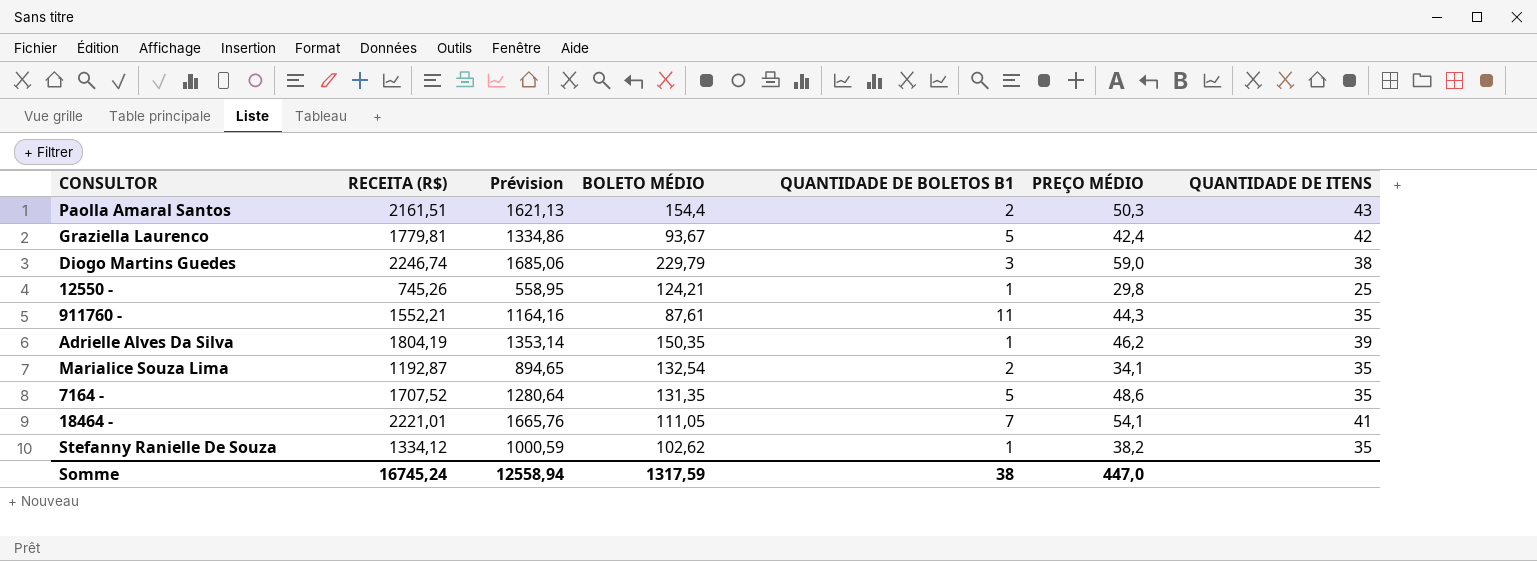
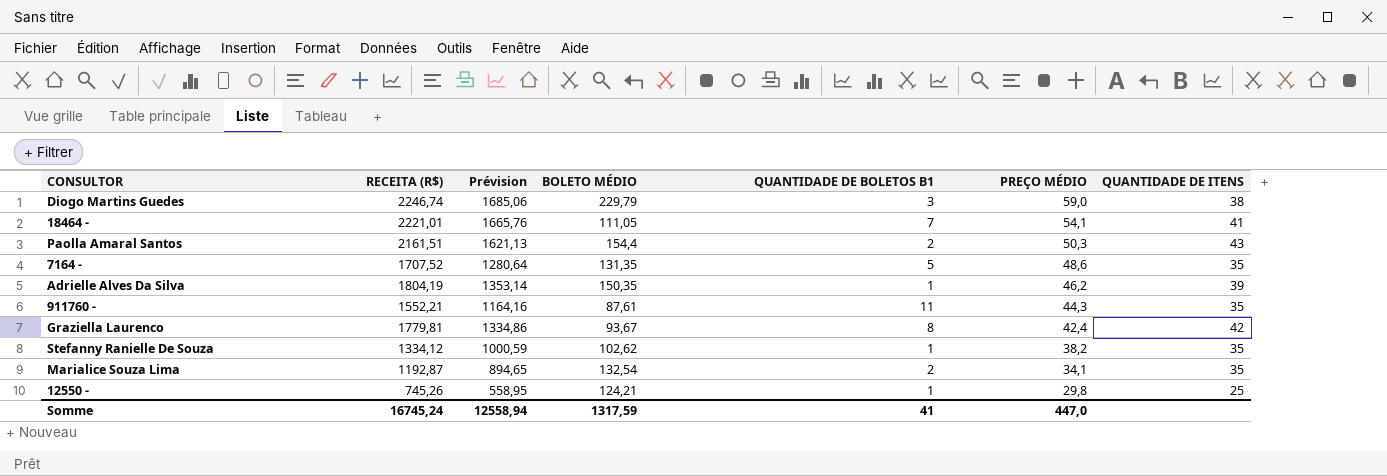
row order: none -> PREÇO MÉDIO descending
Graziella Laurenco | QUANTIDADE DE BOLETOS B1: 5 -> 8
Somme | QUANTIDADE DE BOLETOS B1: 38 -> 41

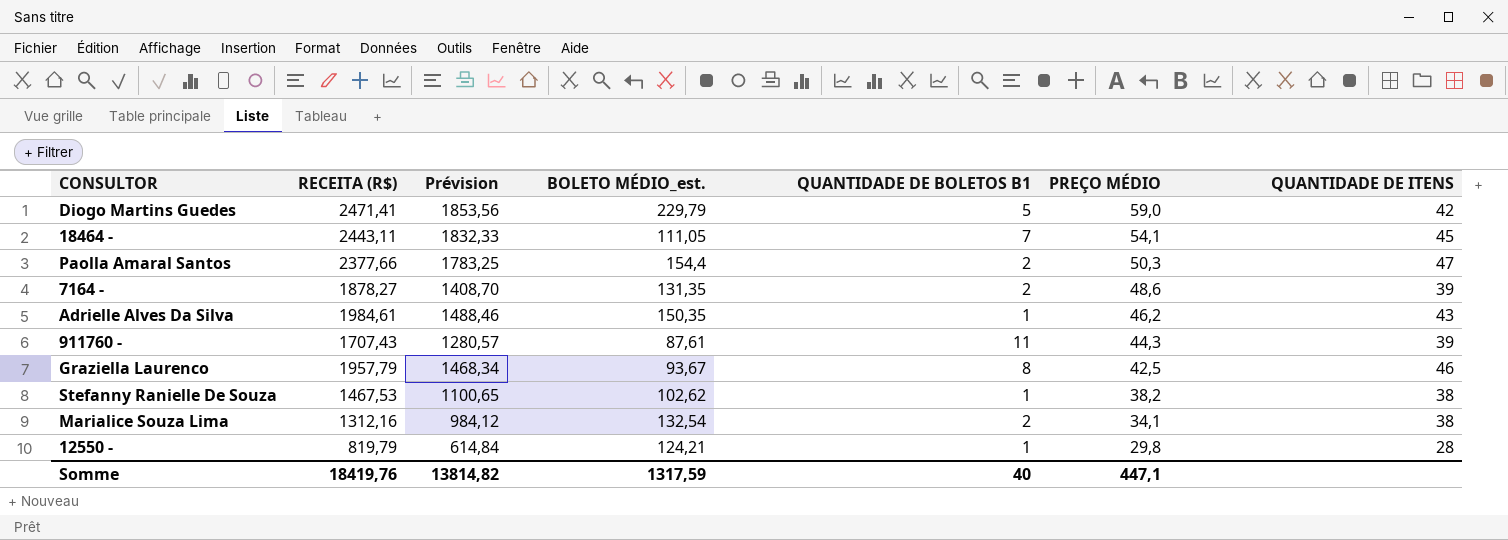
column name: BOLETO MÉDIO -> BOLETO MÉDIO_est.
Diogo Martins Guedes | RECEITA (R$): 2246,74 -> 2471,41
Diogo Martins Guedes | Prévision: 1685,06 -> 1853,56
Diogo Martins Guedes | QUANTIDADE DE BOLETOS B1: 3 -> 5
Diogo Martins Guedes | QUANTIDADE DE ITENS: 38 -> 42
18464 - | RECEITA (R$): 2221,01 -> 2443,11
18464 - | Prévision: 1665,76 -> 1832,33
18464 - | QUANTIDADE DE ITENS: 41 -> 45
Paolla Amaral Santos | RECEITA (R$): 2161,51 -> 2377,66
Paolla Amaral Santos | Prévision: 1621,13 -> 1783,25
Paolla Amaral Santos | QUANTIDADE DE ITENS: 43 -> 47
7164 - | RECEITA (R$): 1707,52 -> 1878,27
7164 - | Prévision: 1280,64 -> 1408,70
7164 - | QUANTIDADE DE BOLETOS B1: 5 -> 2
7164 - | QUANTIDADE DE ITENS: 35 -> 39
Adrielle Alves Da Silva | RECEITA (R$): 1804,19 -> 1984,61
Adrielle Alves Da Silva | Prévision: 1353,14 -> 1488,46
Adrielle Alves Da Silva | QUANTIDADE DE ITENS: 39 -> 43
911760 - | RECEITA (R$): 1552,21 -> 1707,43
911760 - | Prévision: 1164,16 -> 1280,57
911760 - | QUANTIDADE DE ITENS: 35 -> 39
Graziella Laurenco | RECEITA (R$): 1779,81 -> 1957,79
Graziella Laurenco | Prévision: 1334,86 -> 1468,34
Graziella Laurenco | PREÇO MÉDIO: 42,4 -> 42,5
Graziella Laurenco | QUANTIDADE DE ITENS: 42 -> 46
Stefanny Ranielle De Souza | RECEITA (R$): 1334,12 -> 1467,53
Stefanny Ranielle De Souza | Prévision: 1000,59 -> 1100,65
Stefanny Ranielle De Souza | QUANTIDADE DE ITENS: 35 -> 38
Marialice Souza Lima | RECEITA (R$): 1192,87 -> 1312,16
Marialice Souza Lima | Prévision: 894,65 -> 984,12
Marialice Souza Lima | QUANTIDADE DE ITENS: 35 -> 38
12550 - | RECEITA (R$): 745,26 -> 819,79
12550 - | Prévision: 558,95 -> 614,84
12550 - | QUANTIDADE DE ITENS: 25 -> 28
Somme | RECEITA (R$): 16745,24 -> 18419,76
Somme | Prévision: 12558,94 -> 13814,82
Somme | QUANTIDADE DE BOLETOS B1: 41 -> 40
Somme | PREÇO MÉDIO: 447,0 -> 447,1

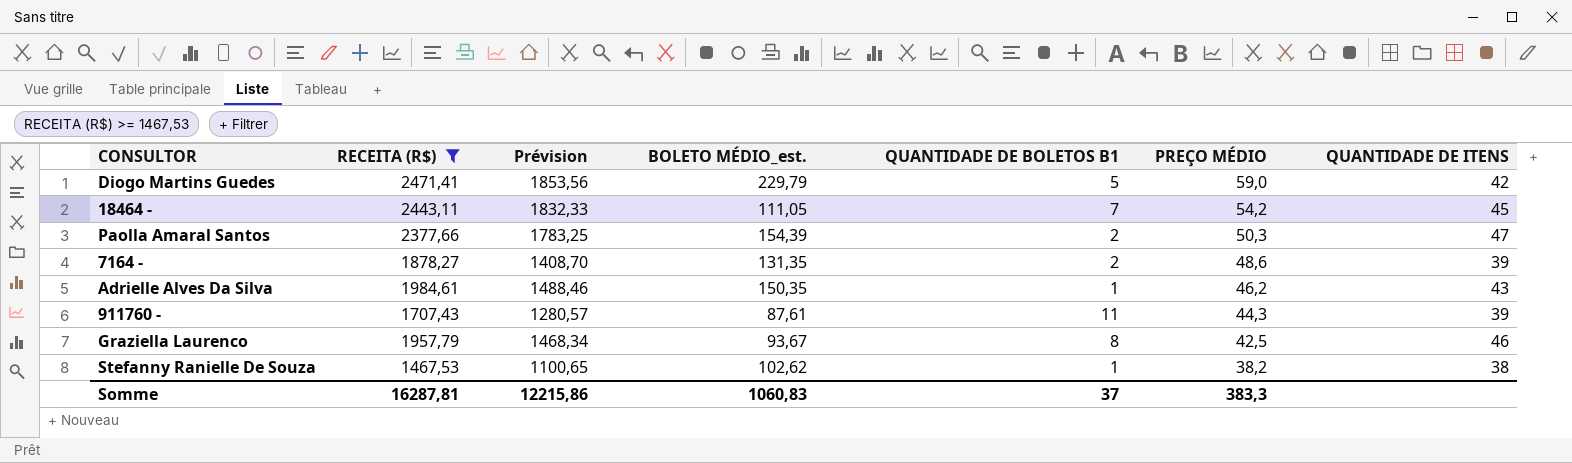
filter: none -> RECEITA (R$) >= 1467,53
18464 - | PREÇO MÉDIO: 54,1 -> 54,2
Paolla Amaral Santos | BOLETO MÉDIO_est.: 154,4 -> 154,39
Somme | RECEITA (R$): 18419,76 -> 16287,81
Somme | Prévision: 13814,82 -> 12215,86
Somme | BOLETO MÉDIO_est.: 1317,59 -> 1060,83
Somme | QUANTIDADE DE BOLETOS B1: 40 -> 37
Somme | PREÇO MÉDIO: 447,1 -> 383,3

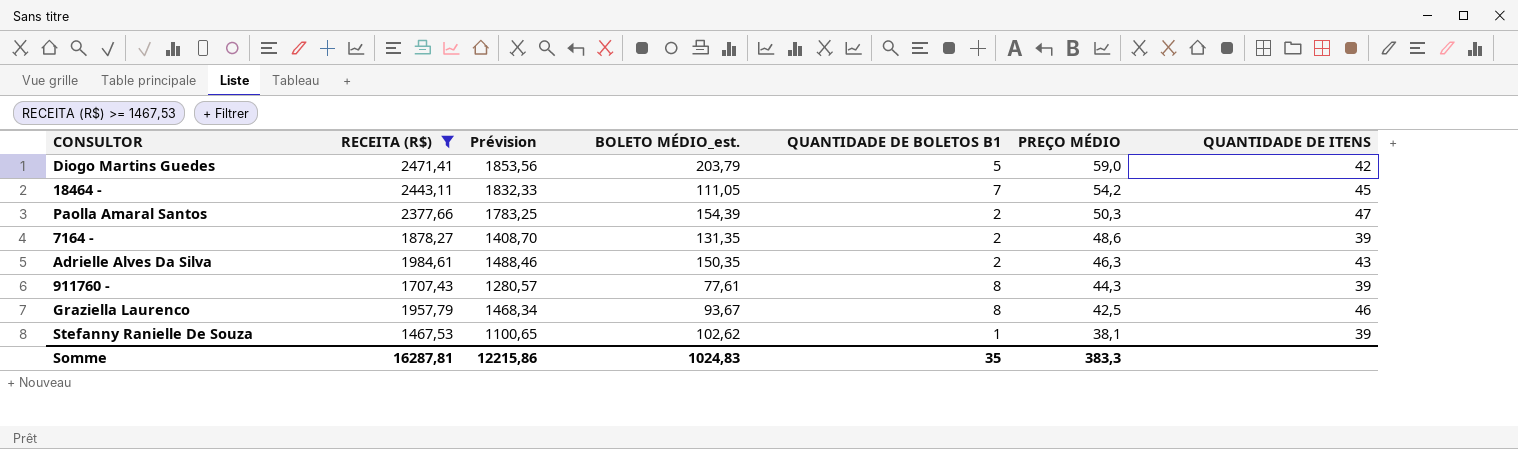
Diogo Martins Guedes | BOLETO MÉDIO_est.: 229,79 -> 203,79
Adrielle Alves Da Silva | QUANTIDADE DE BOLETOS B1: 1 -> 2
Adrielle Alves Da Silva | PREÇO MÉDIO: 46,2 -> 46,3
911760 - | BOLETO MÉDIO_est.: 87,61 -> 77,61
911760 - | QUANTIDADE DE BOLETOS B1: 11 -> 8
Stefanny Ranielle De Souza | PREÇO MÉDIO: 38,2 -> 38,1
Stefanny Ranielle De Souza | QUANTIDADE DE ITENS: 38 -> 39
Somme | BOLETO MÉDIO_est.: 1060,83 -> 1024,83
Somme | QUANTIDADE DE BOLETOS B1: 37 -> 35

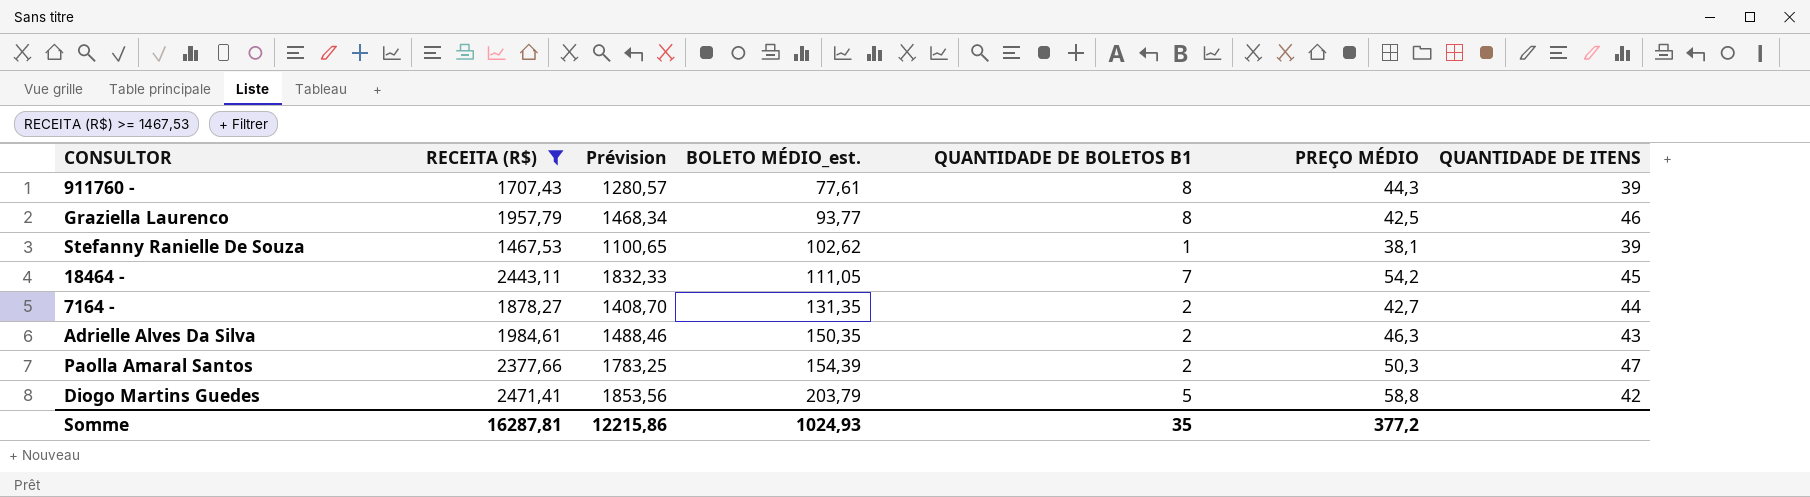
row order: PREÇO MÉDIO descending -> BOLETO MÉDIO_est. ascending
Graziella Laurenco | BOLETO MÉDIO_est.: 93,67 -> 93,77
7164 - | PREÇO MÉDIO: 48,6 -> 42,7
7164 - | QUANTIDADE DE ITENS: 39 -> 44
Diogo Martins Guedes | PREÇO MÉDIO: 59,0 -> 58,8
Somme | BOLETO MÉDIO_est.: 1024,83 -> 1024,93
Somme | PREÇO MÉDIO: 383,3 -> 377,2

